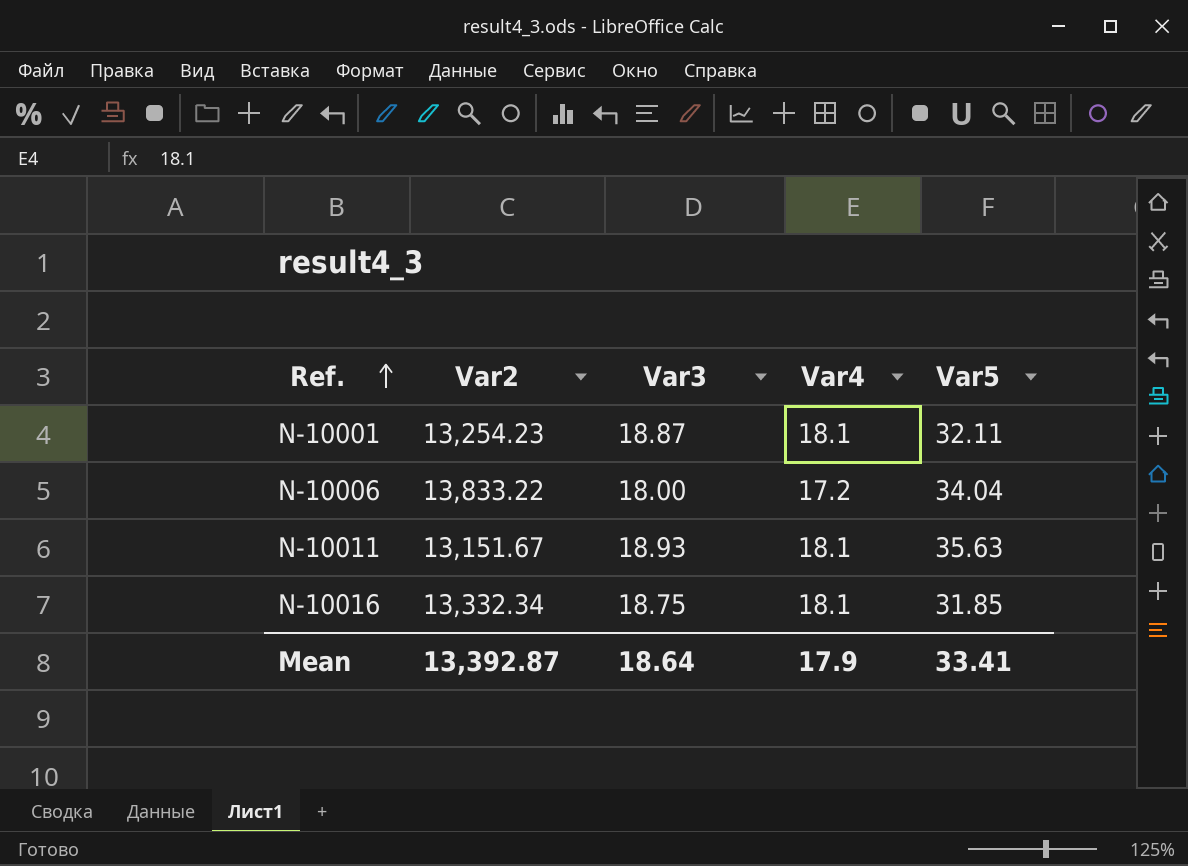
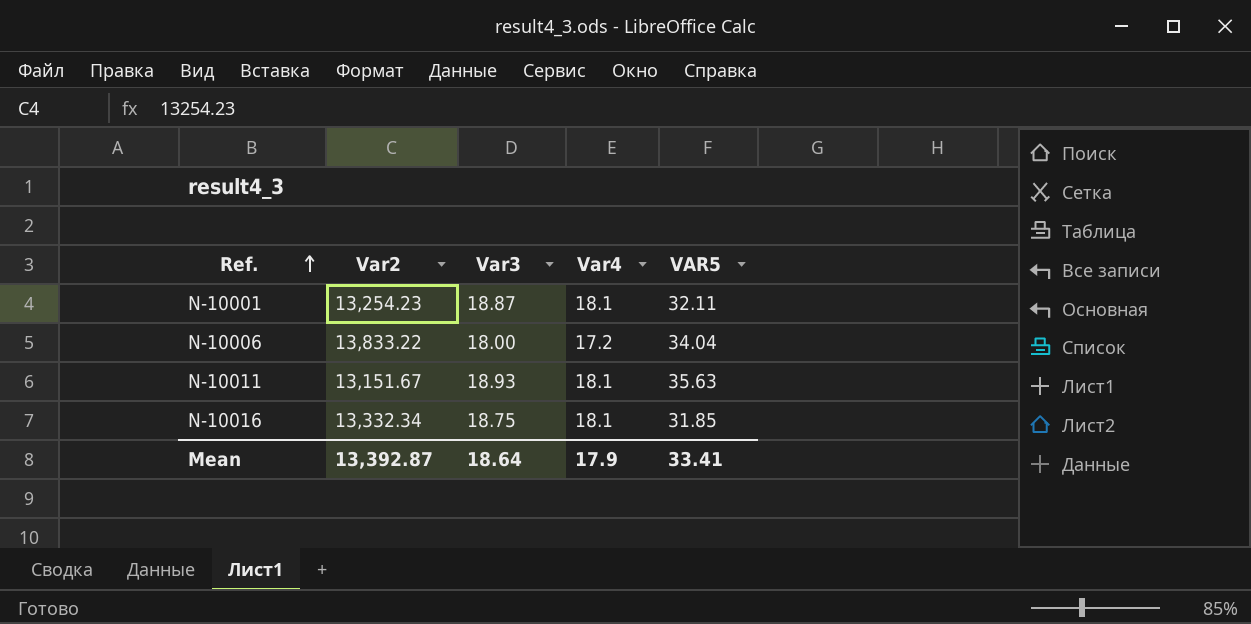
column name: Var5 -> VAR5

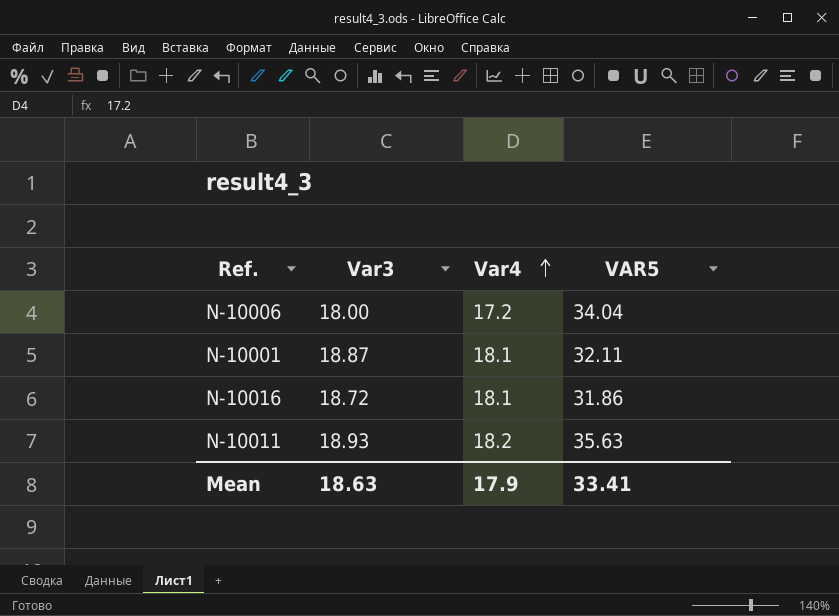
row order: Ref. ascending -> Var4 ascending
column Var2 | position: 2 -> none
N-10016 | Var3: 18.75 -> 18.72
N-10016 | VAR5: 31.85 -> 31.86
N-10011 | Var4: 18.1 -> 18.2
Mean | Var3: 18.64 -> 18.63

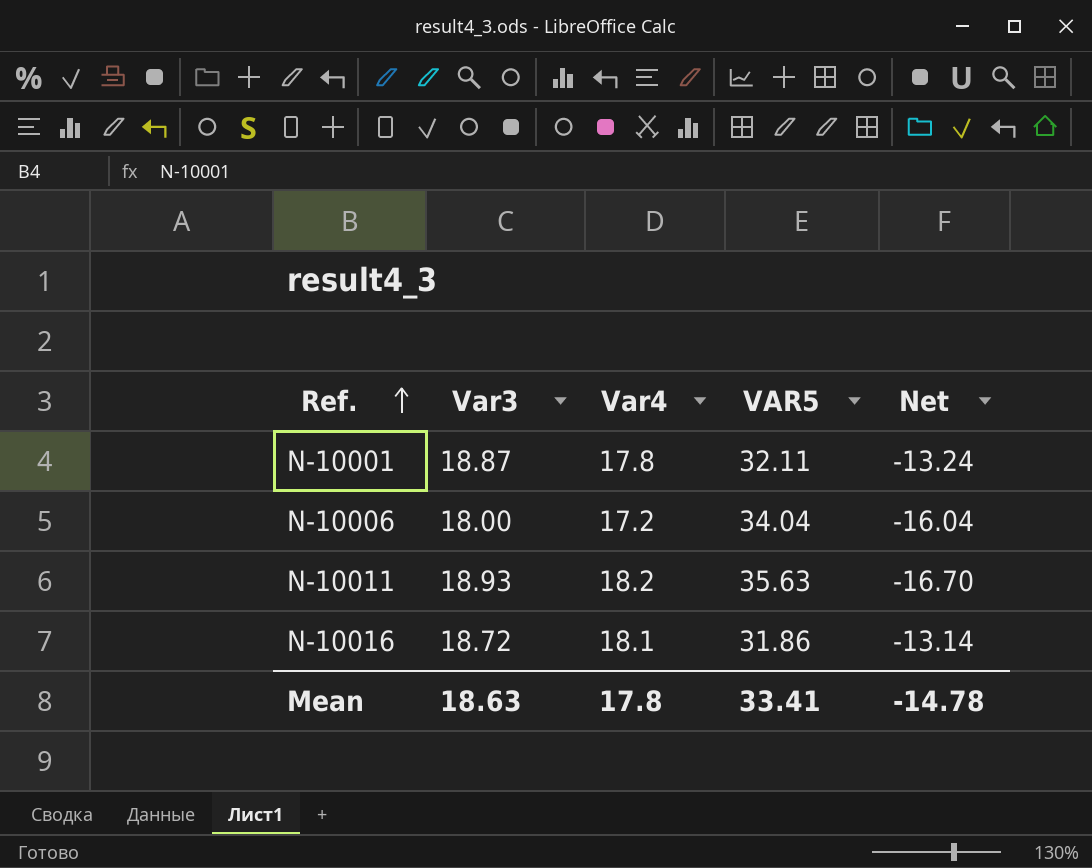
row order: Var4 ascending -> Ref. ascending
column Net | formula: none -> [Var3] - [VAR5]
N-10001 | Var4: 18.1 -> 17.8
Mean | Var4: 17.9 -> 17.8

